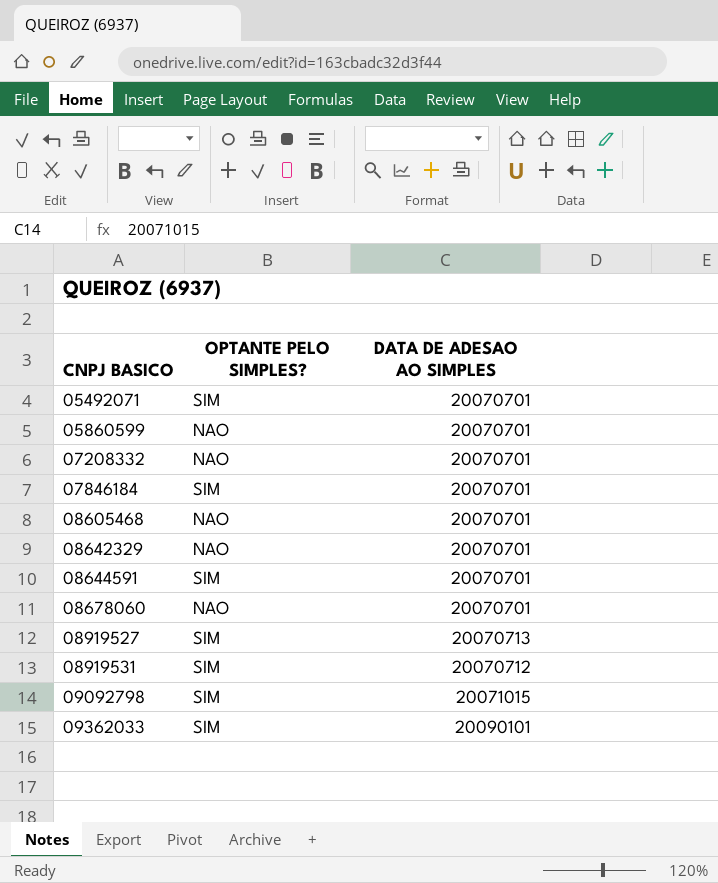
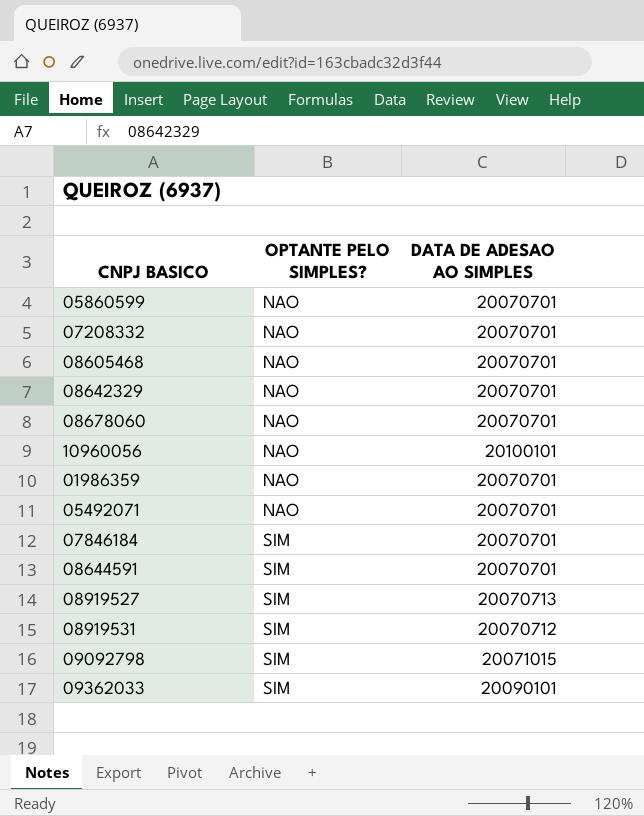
row order: CNPJ BASICO ascending -> OPTANTE PELO SIMPLES? ascending
row 10960056: none -> NAO | 20100101
row 01986359: none -> NAO | 20070701
05492071 | OPTANTE PELO SIMPLES?: SIM -> NAO

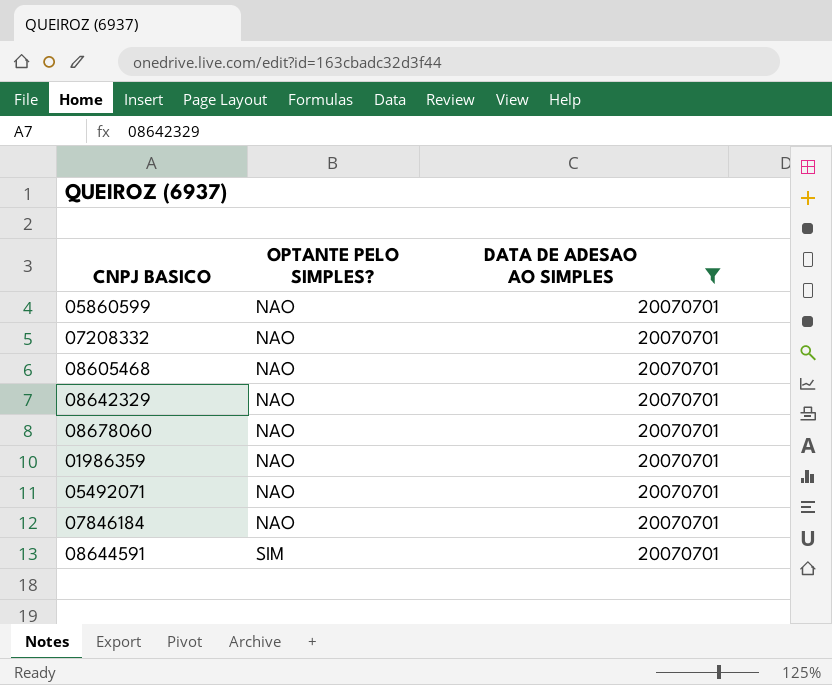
filter: none -> DATA DE ADESAO AO SIMPLES = 20070701
07846184 | OPTANTE PELO SIMPLES?: SIM -> NAO

